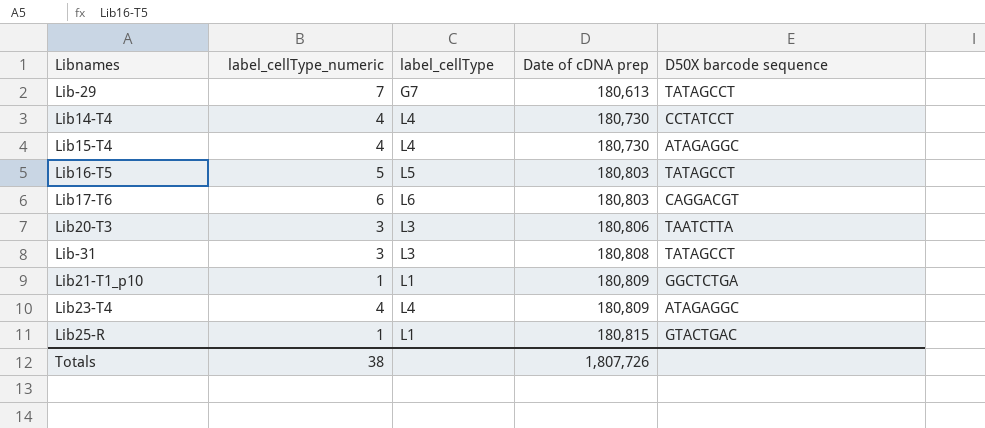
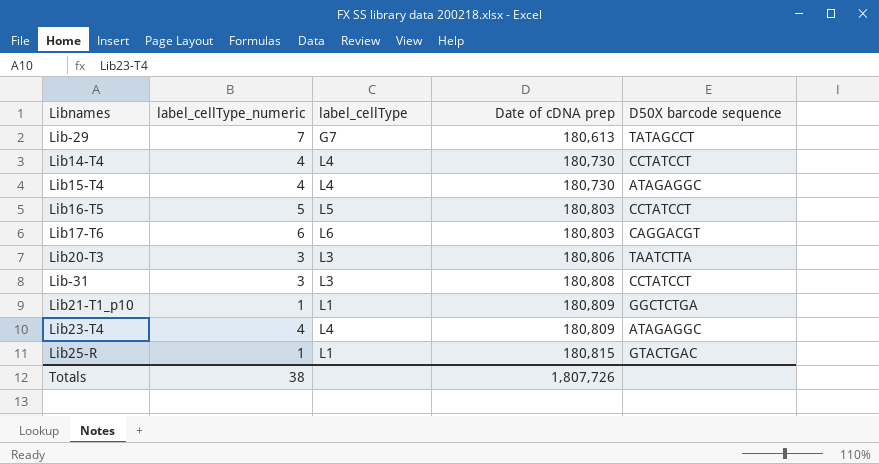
Lib16-T5 | D50X barcode sequence: TATAGCCT -> CCTATCCT
Lib-31 | D50X barcode sequence: TATAGCCT -> CCTATCCT

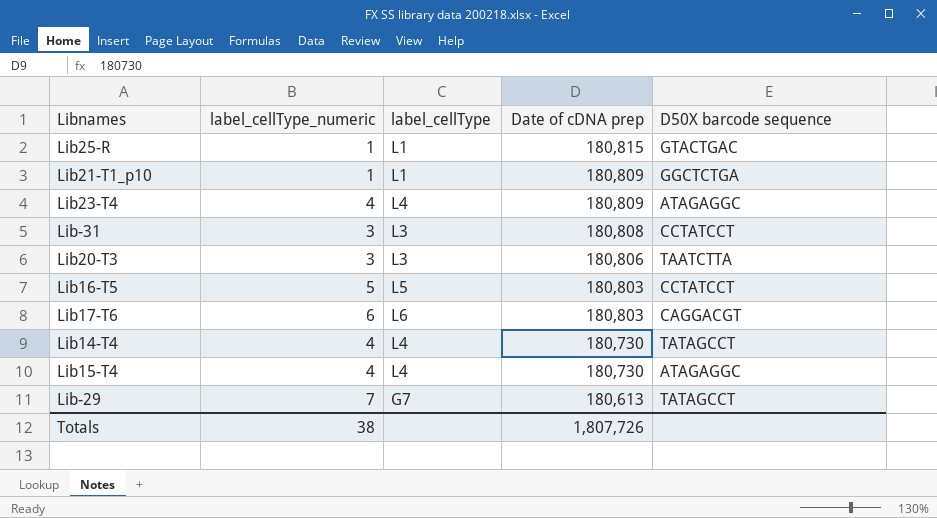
row order: Date of cDNA prep ascending -> Date of cDNA prep descending
Lib14-T4 | D50X barcode sequence: CCTATCCT -> TATAGCCT

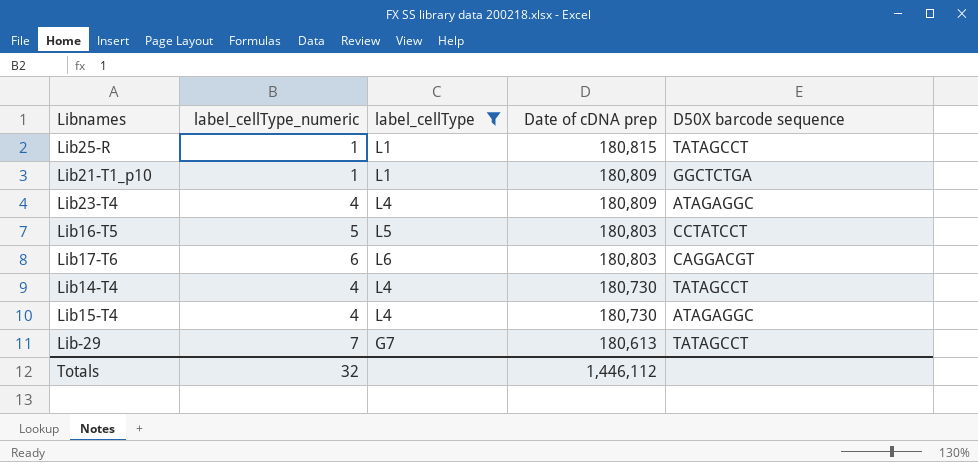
filter: none -> label_cellType != L3
Lib25-R | D50X barcode sequence: GTACTGAC -> TATAGCCT
Totals | label_cellType_numeric: 38 -> 32
Totals | Date of cDNA prep: 1,807,726 -> 1,446,112

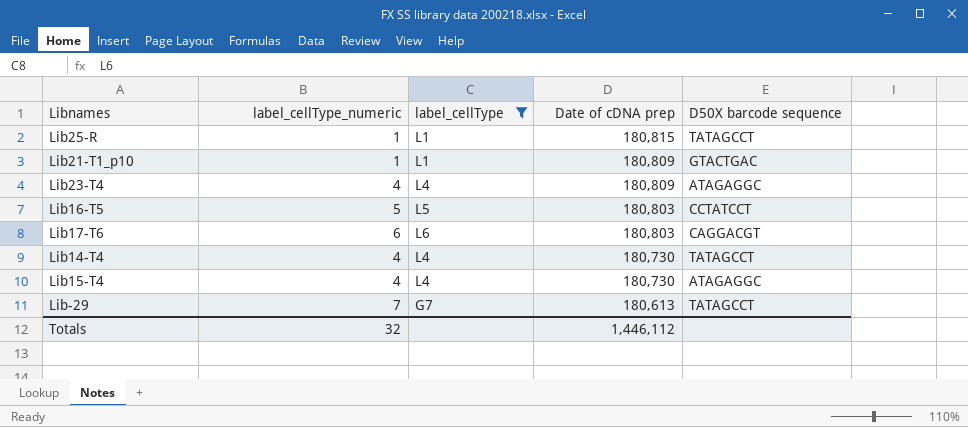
Lib21-T1_p10 | D50X barcode sequence: GGCTCTGA -> GTACTGAC

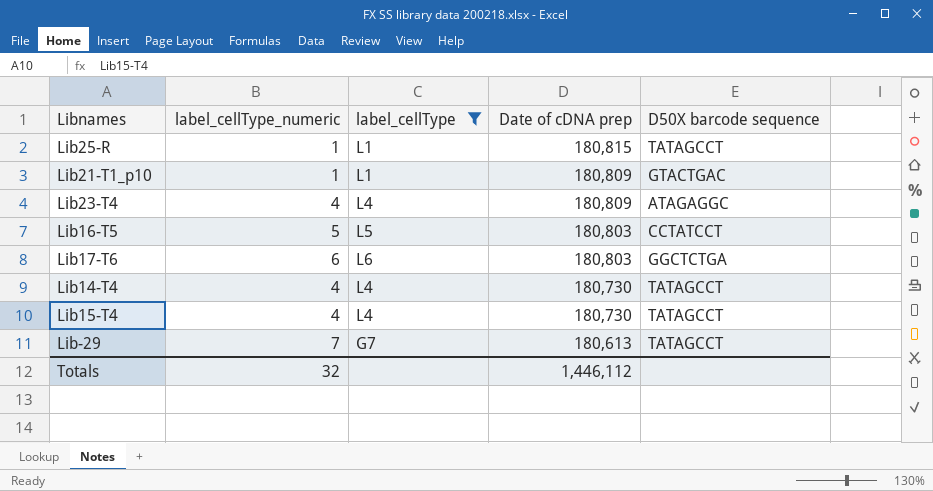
Lib17-T6 | D50X barcode sequence: CAGGACGT -> GGCTCTGA
Lib15-T4 | D50X barcode sequence: ATAGAGGC -> TATAGCCT

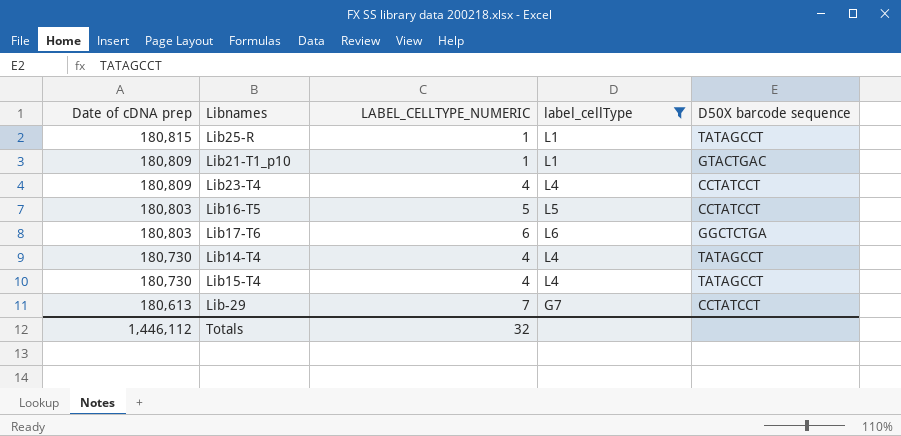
column Date of cDNA prep | position: 4 -> 1
column name: label_cellType_numeric -> LABEL_CELLTYPE_NUMERIC
Lib23-T4 | D50X barcode sequence: ATAGAGGC -> CCTATCCT
Lib-29 | D50X barcode sequence: TATAGCCT -> CCTATCCT

